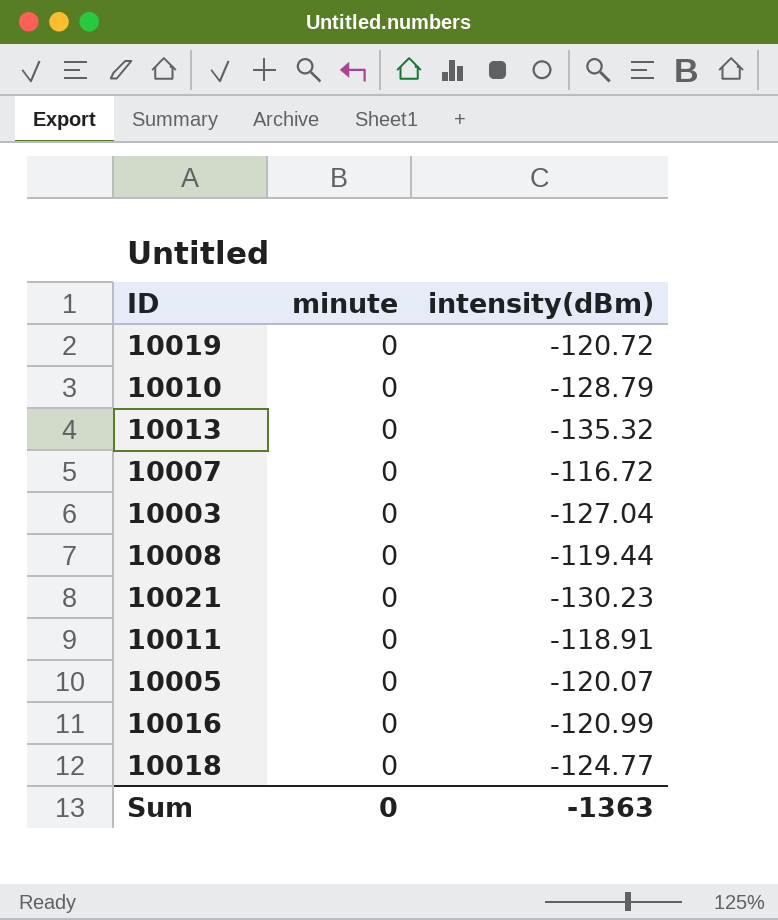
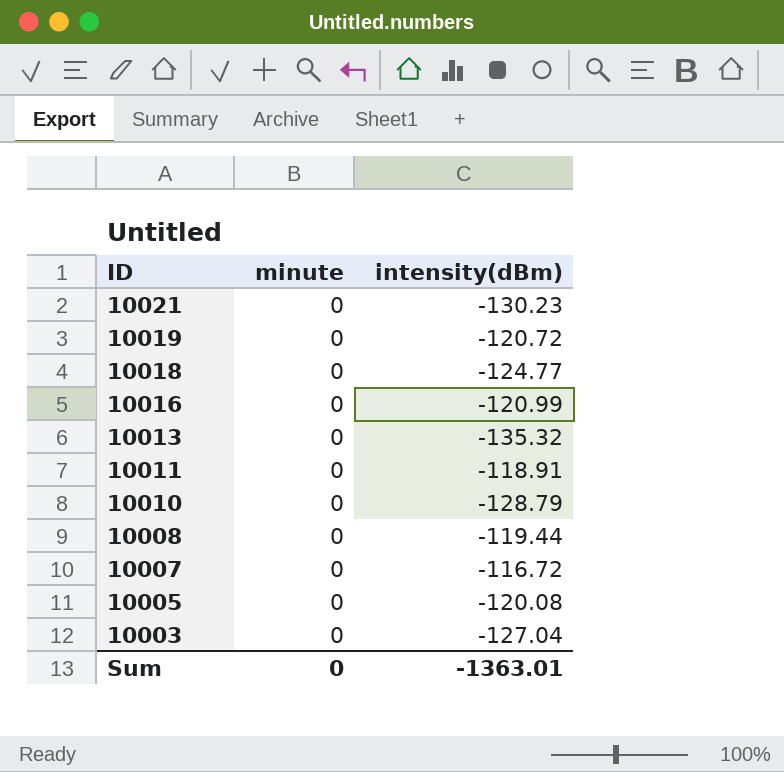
row order: none -> ID descending
10005 | intensity(dBm): -120.07 -> -120.08
Sum | intensity(dBm): -1363 -> -1363.01

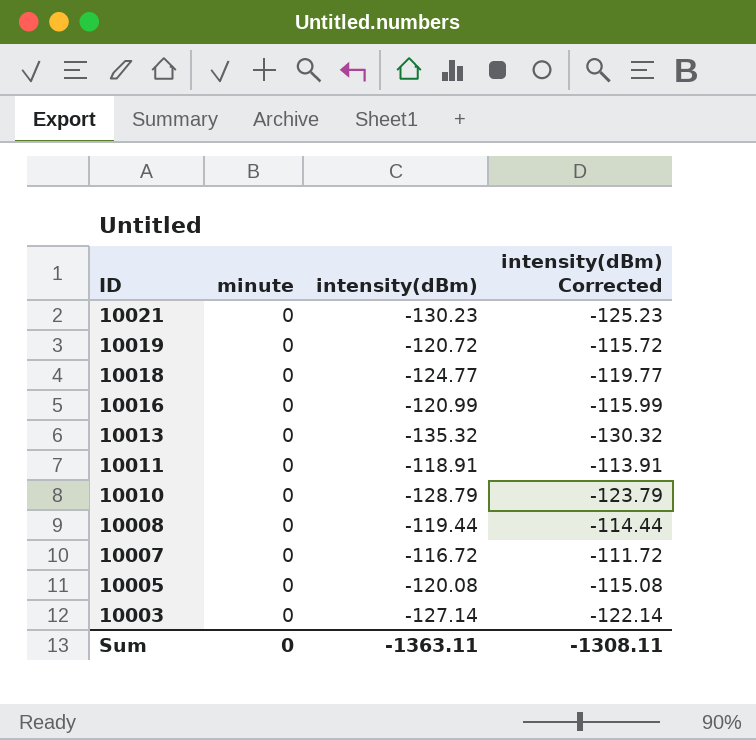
column intensity(dBm) Corrected | formula: none -> [intensity(dBm)] + 5
10003 | intensity(dBm): -127.04 -> -127.14
Sum | intensity(dBm): -1363.01 -> -1363.11

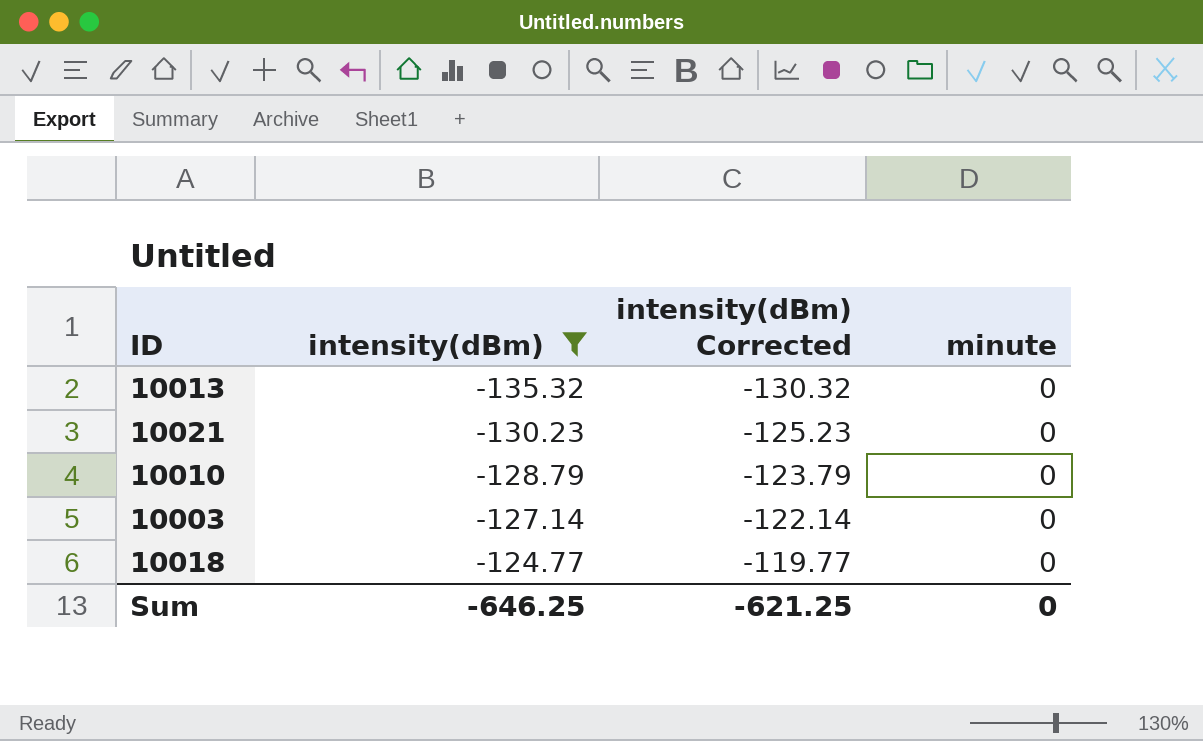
filter: none -> intensity(dBm) <= -124.77
row order: ID descending -> intensity(dBm) ascending
column minute | position: 2 -> 4
Sum | intensity(dBm): -1363.11 -> -646.25
Sum | intensity(dBm) Corrected: -1308.11 -> -621.25

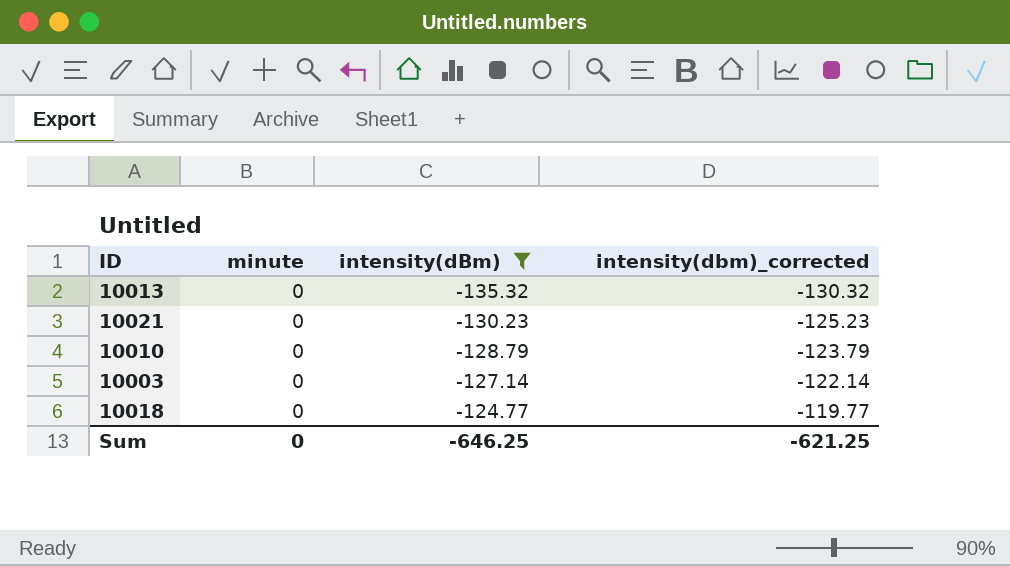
column minute | position: 4 -> 2
column name: intensity(dBm) Corrected -> intensity(dbm)_corrected

